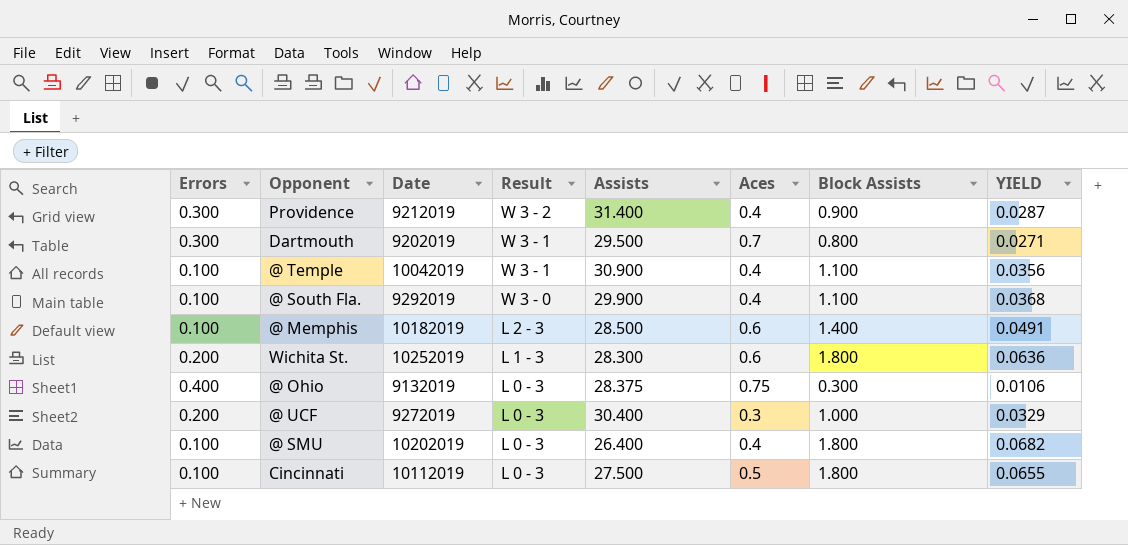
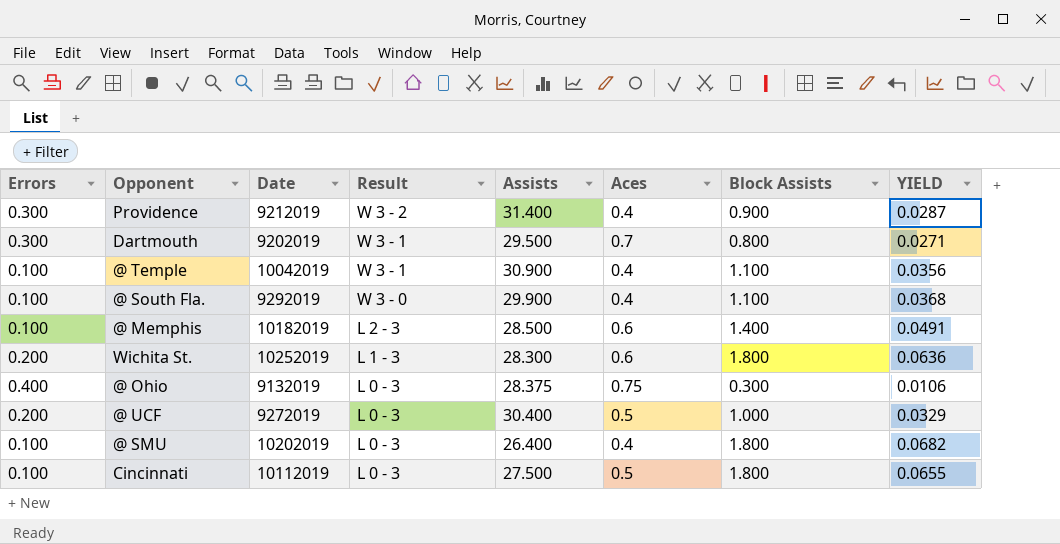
@ UCF | Aces: 0.3 -> 0.5

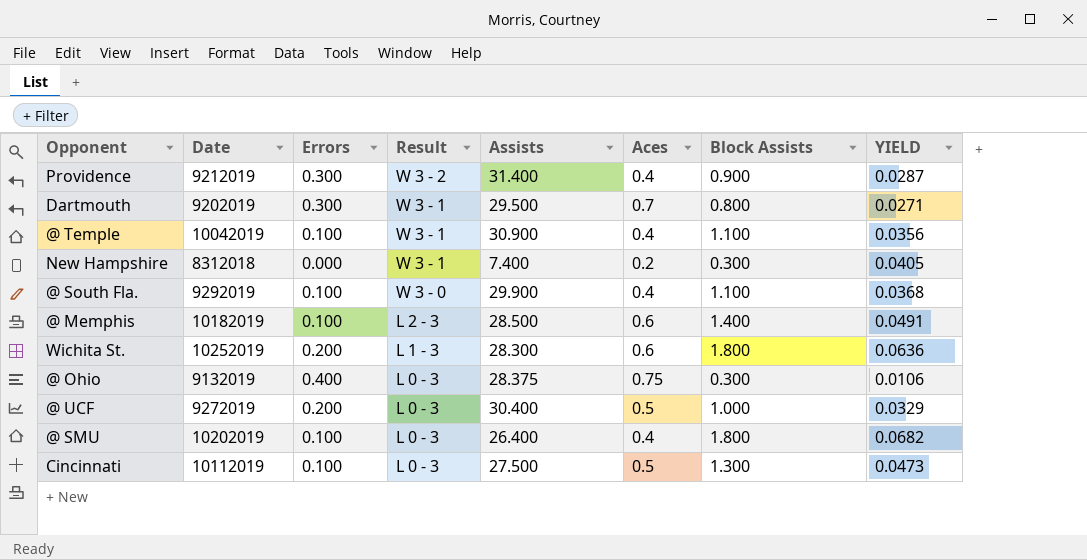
column Errors | position: 1 -> 3
row New Hampshire: none -> 8312018 | 0.000 | W 3 - 1 | 7.400 | 0.2 | 0.300 | 0.0405
Cincinnati | Block Assists: 1.800 -> 1.300
Cincinnati | YIELD: 0.0655 -> 0.0473

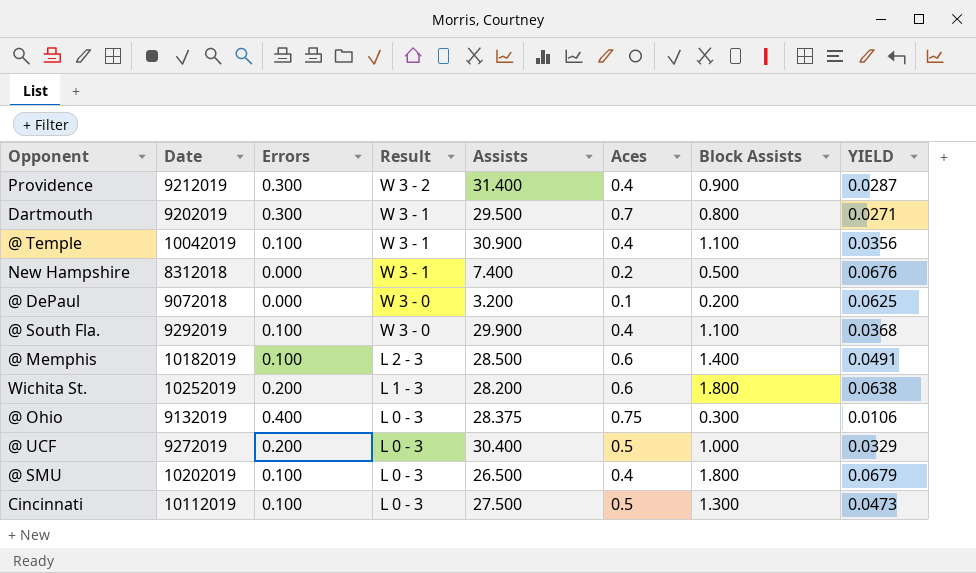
New Hampshire | Block Assists: 0.300 -> 0.500
New Hampshire | YIELD: 0.0405 -> 0.0676
row @ DePaul: none -> 9072018 | 0.000 | W 3 - 0 | 3.200 | 0.1 | 0.200 | 0.0625
Wichita St. | Assists: 28.300 -> 28.200
Wichita St. | YIELD: 0.0636 -> 0.0638
@ SMU | Assists: 26.400 -> 26.500
@ SMU | YIELD: 0.0682 -> 0.0679

